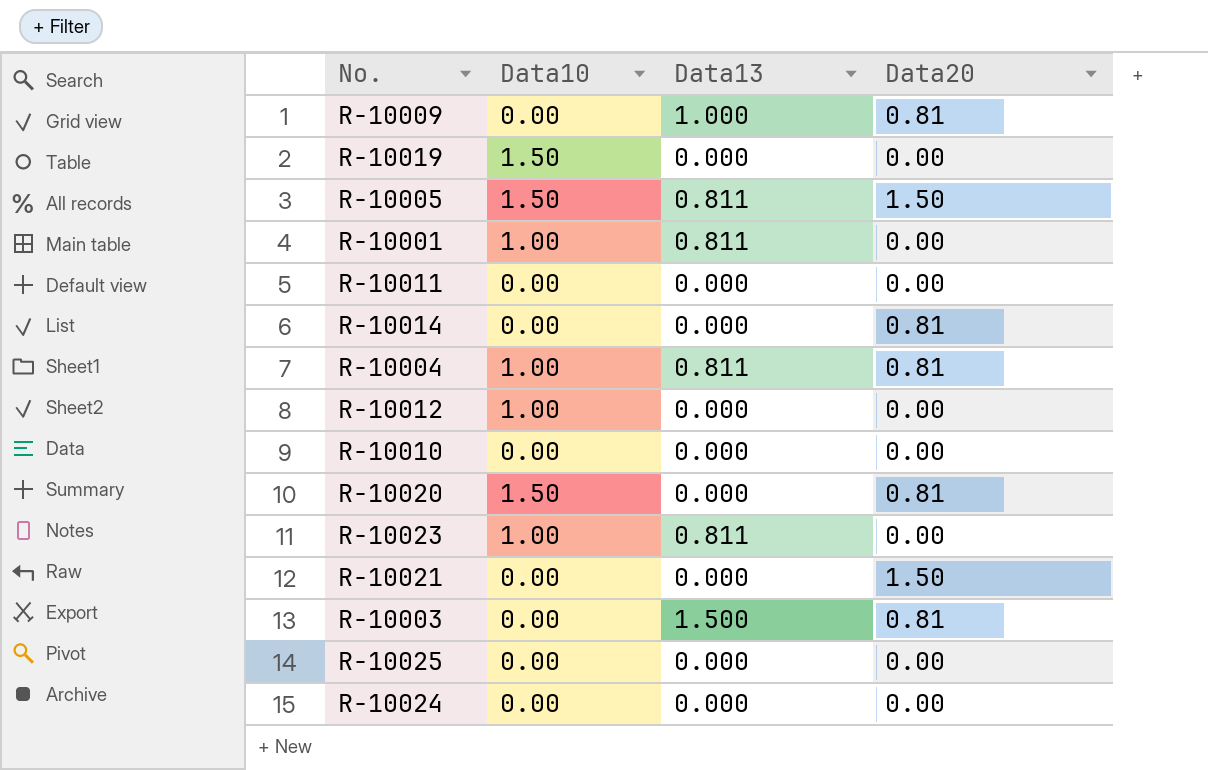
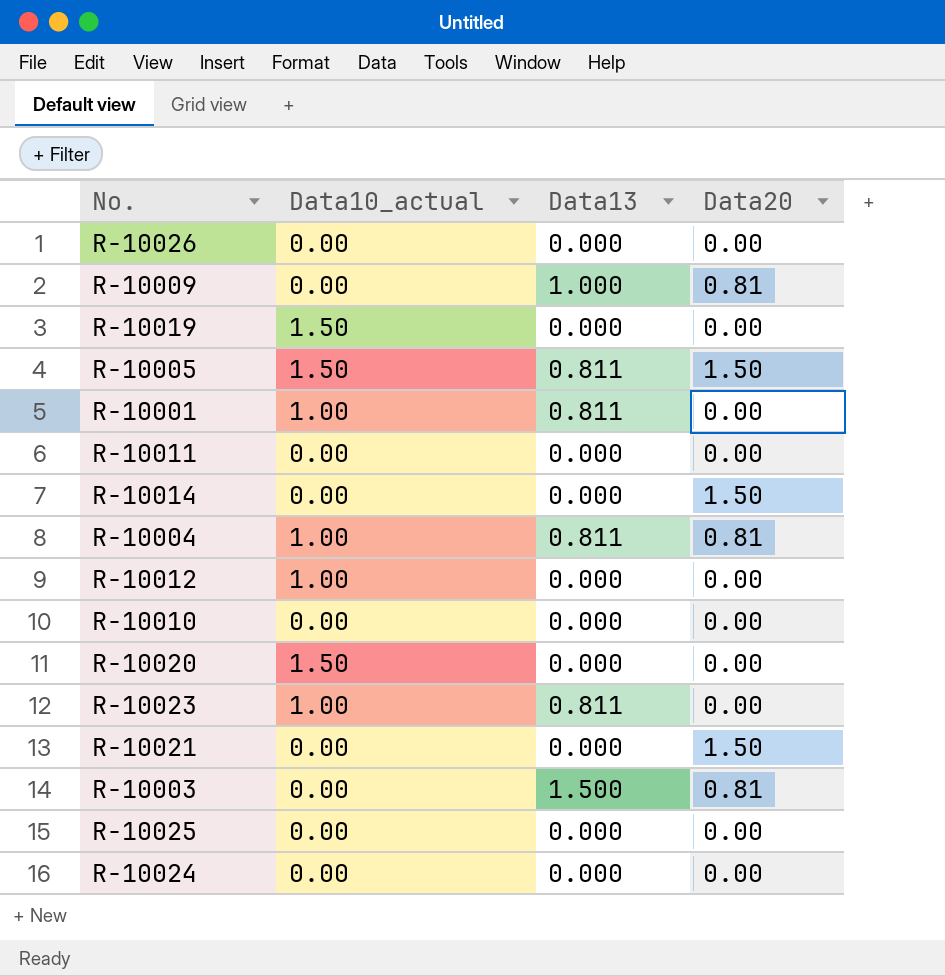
column name: Data10 -> Data10_actual
row R-10026: none -> 0.00 | 0.000 | 0.00
R-10014 | Data20: 0.81 -> 1.50
R-10020 | Data20: 0.81 -> 0.00

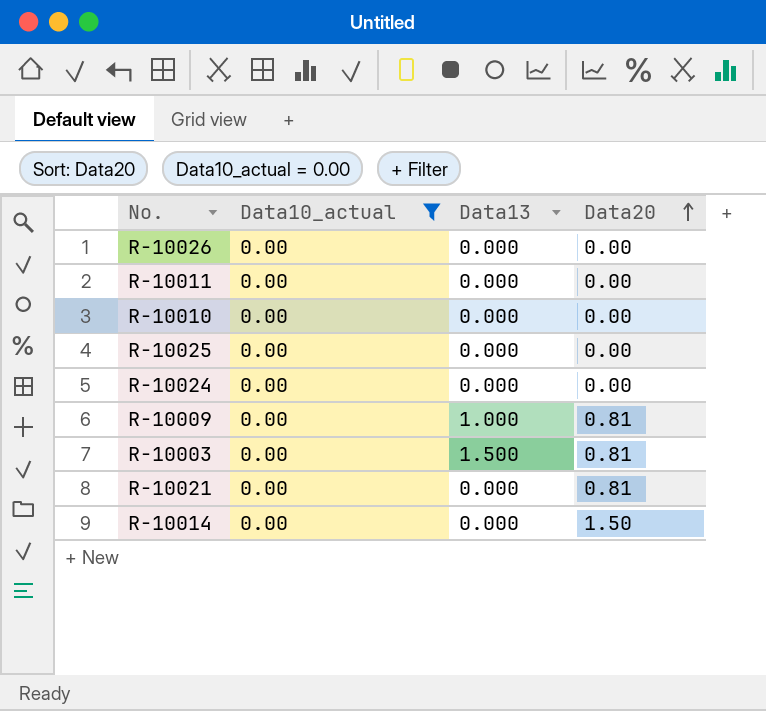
filter: none -> Data10_actual = 0.00
row order: none -> Data20 ascending
R-10021 | Data20: 1.50 -> 0.81

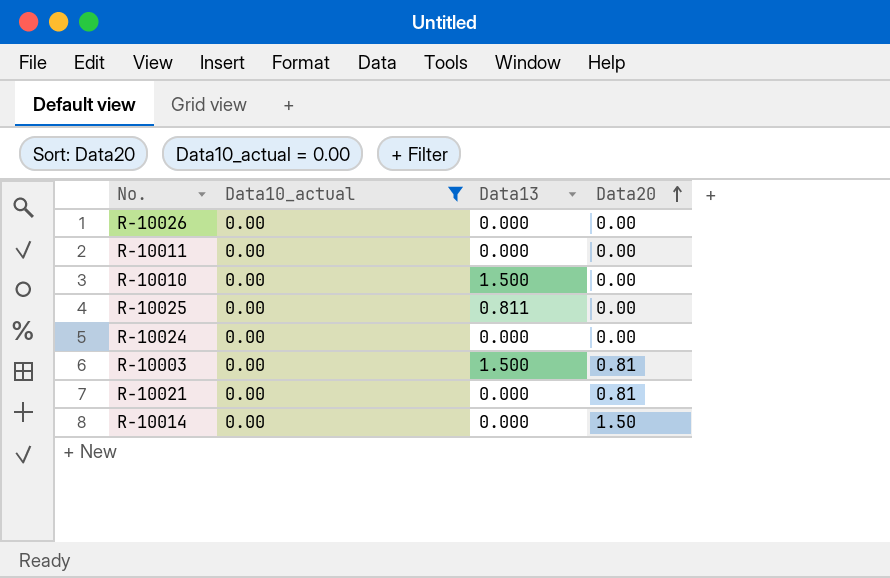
row R-10009: 0.00 | 1.000 | 0.81 -> none
R-10010 | Data13: 0.000 -> 1.500
R-10025 | Data13: 0.000 -> 0.811

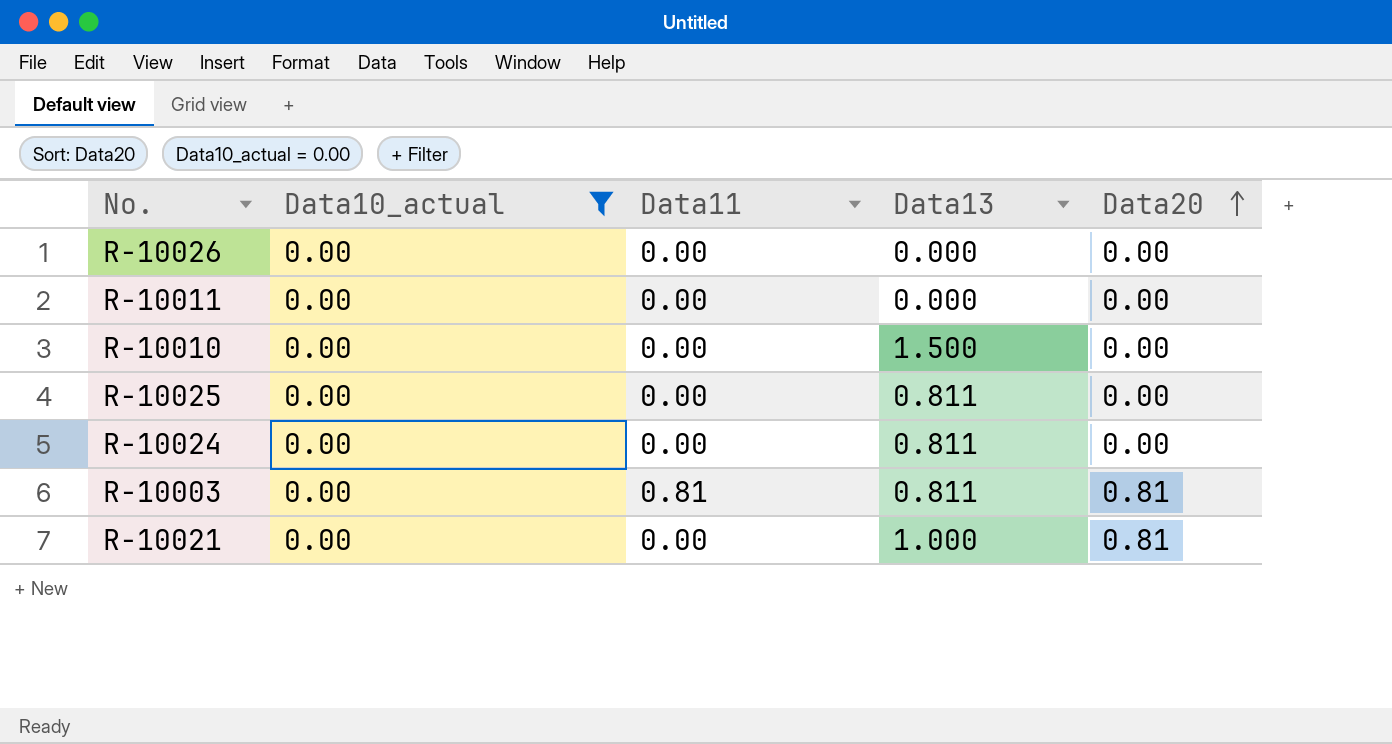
column Data11 | position: none -> 3
row R-10014: 0.00 | 0.000 | 1.50 -> none
R-10024 | Data13: 0.000 -> 0.811
R-10003 | Data13: 1.500 -> 0.811
R-10021 | Data13: 0.000 -> 1.000

